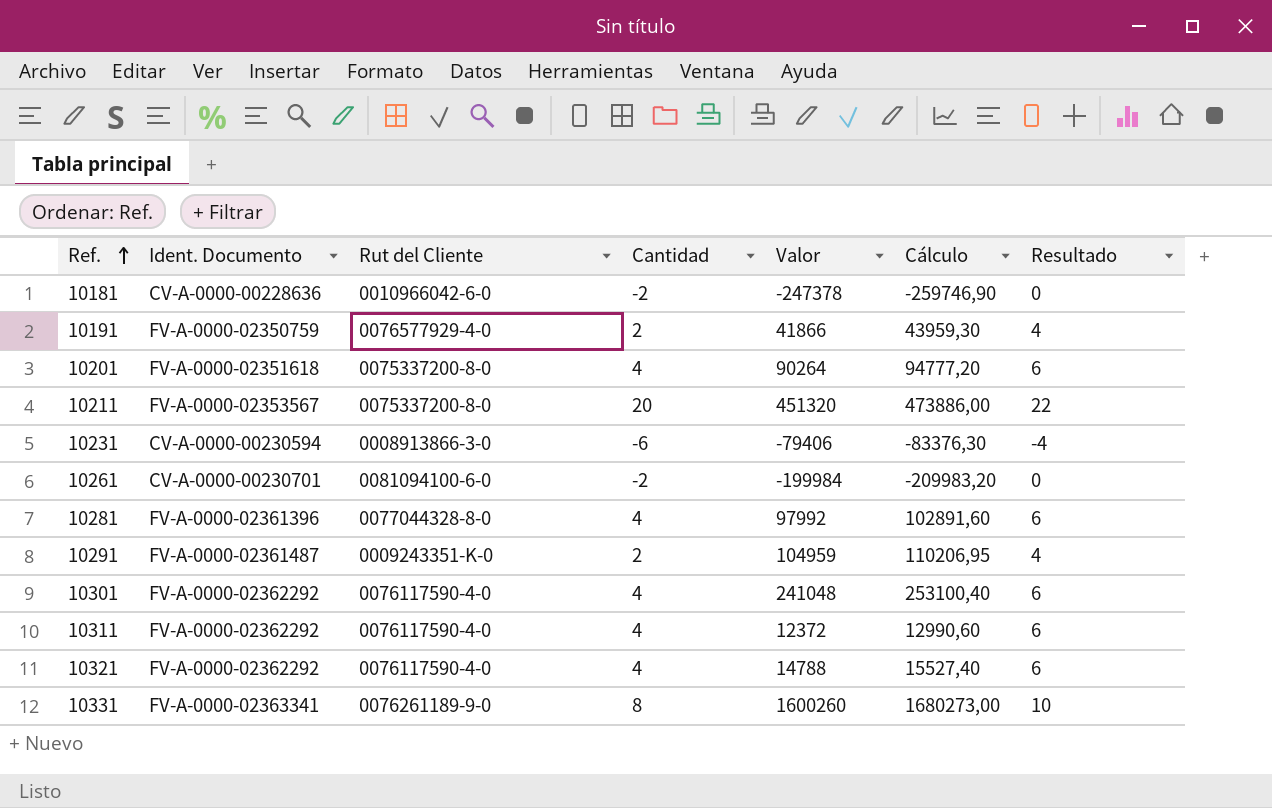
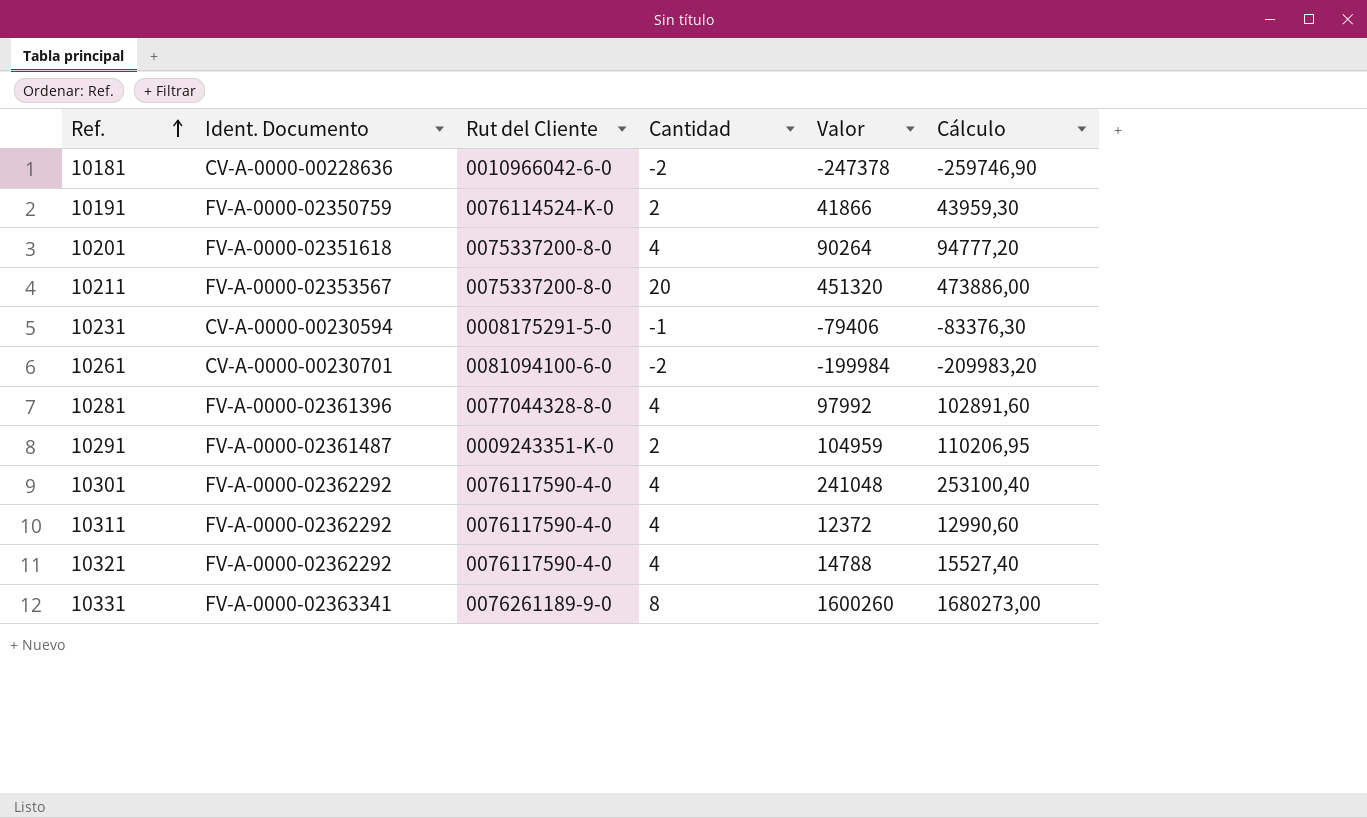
column Resultado | formula: [Cantidad] + 2 -> none
10191 | Rut del Cliente: 0076577929-4-0 -> 0076114524-K-0
10231 | Rut del Cliente: 0008913866-3-0 -> 0008175291-5-0
10231 | Cantidad: -6 -> -1

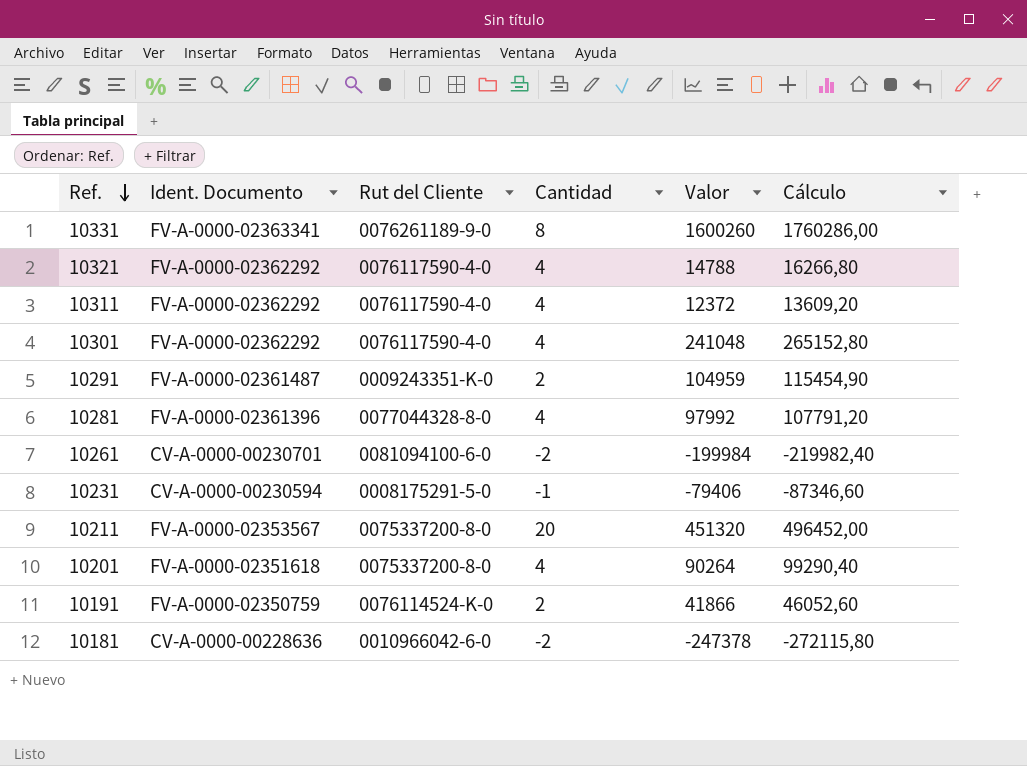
row order: Ref. ascending -> Ref. descending
column Cálculo | formula: [Valor] * 1,05 -> [Valor] * 1,1

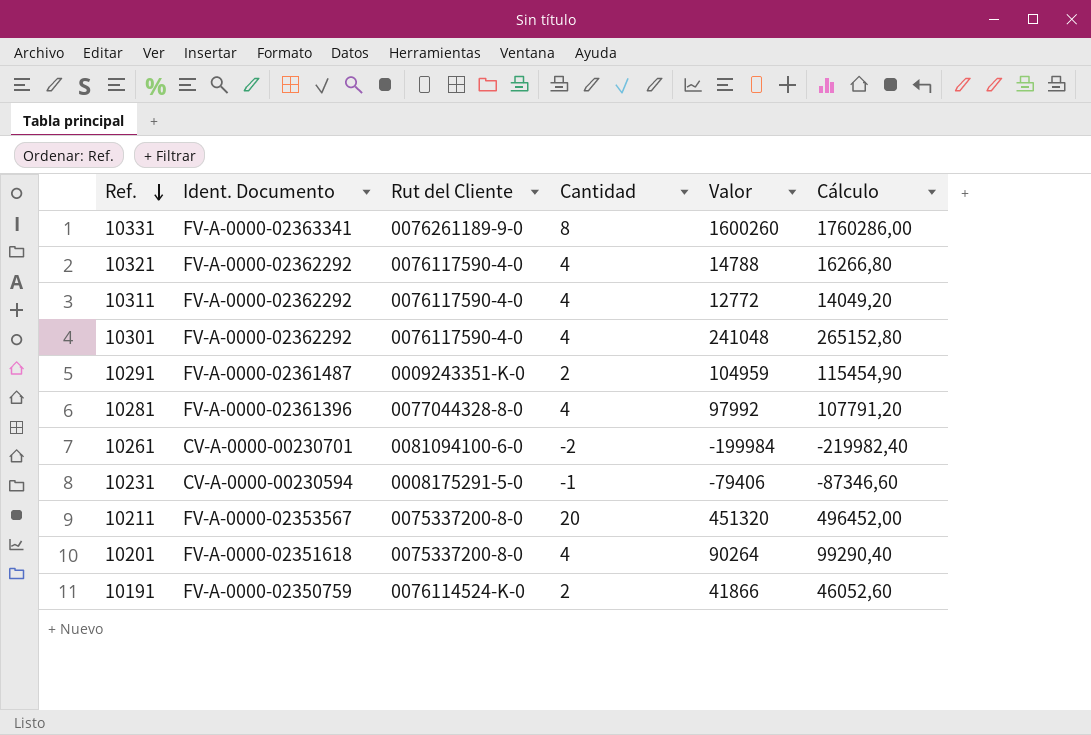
row 10181: CV-A-0000-00228636 | 0010966042-6-0 | -2 | -247378 | -272115,80 -> none
10311 | Valor: 12372 -> 12772
10311 | Cálculo: 13609,20 -> 14049,20

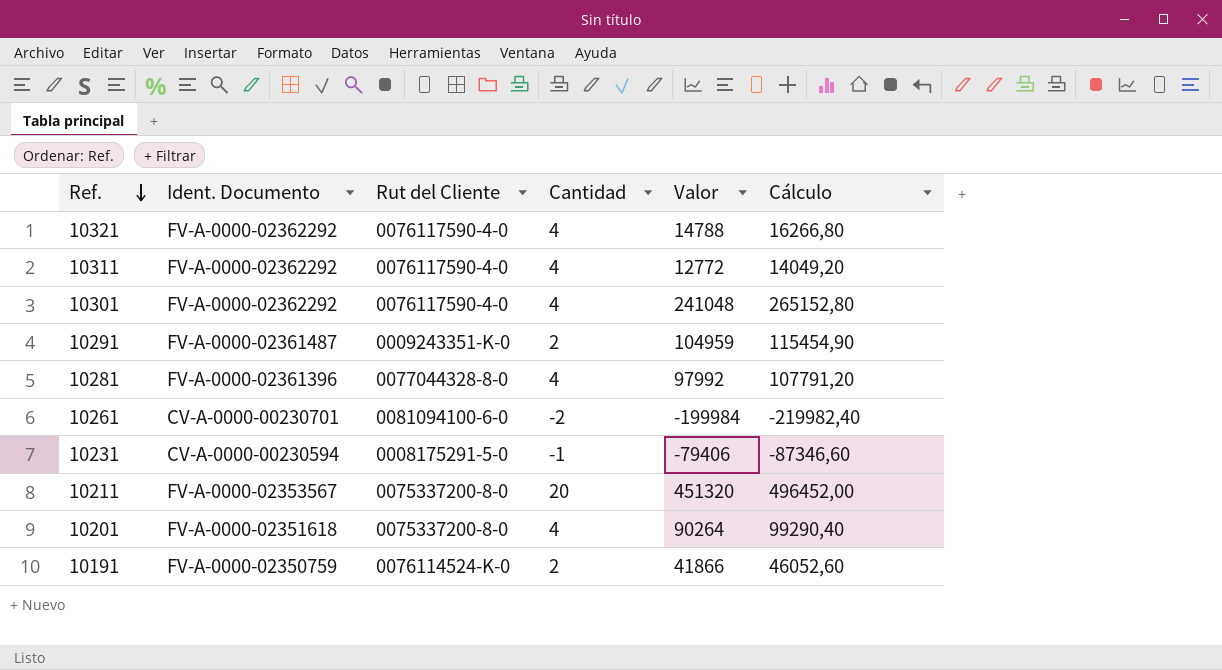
row 10331: FV-A-0000-02363341 | 0076261189-9-0 | 8 | 1600260 | 1760286,00 -> none

